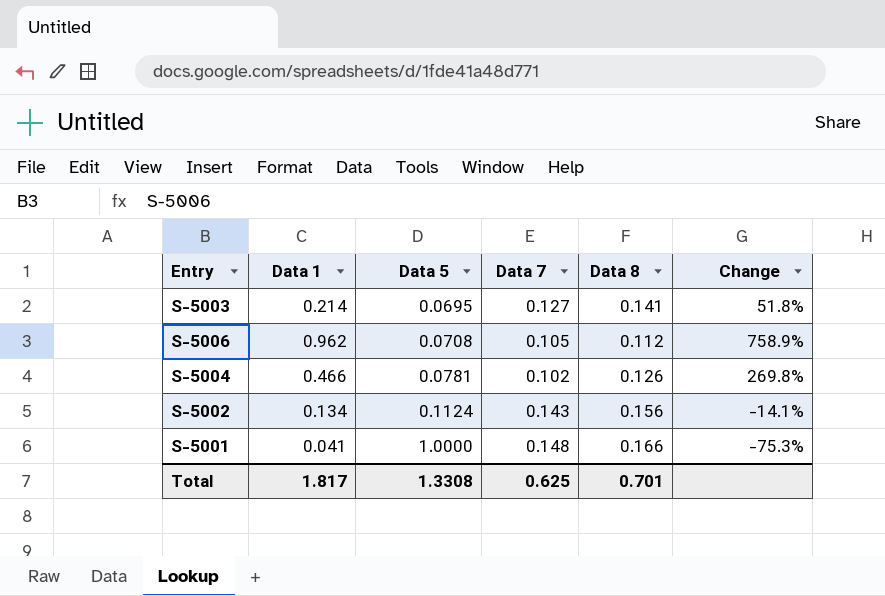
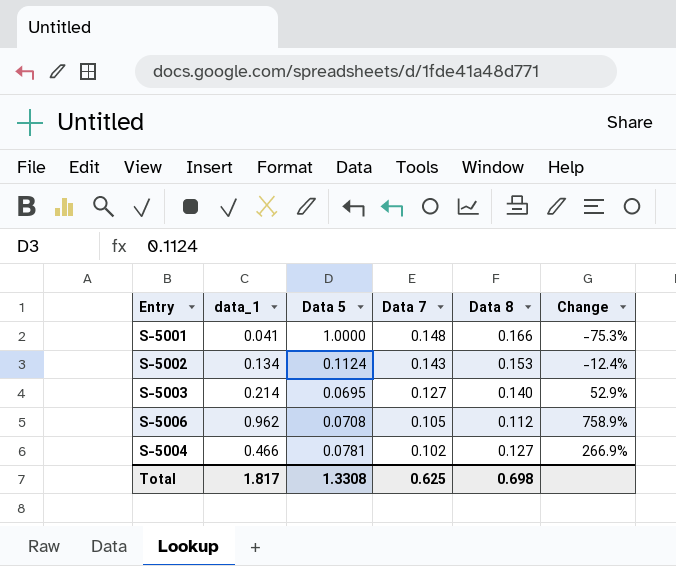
row order: Data 5 ascending -> Data 7 descending
column name: Data 1 -> data_1
S-5002 | Data 8: 0.156 -> 0.153
S-5002 | Change: -14.1% -> -12.4%
S-5003 | Data 8: 0.141 -> 0.140
S-5003 | Change: 51.8% -> 52.9%
S-5004 | Data 8: 0.126 -> 0.127
S-5004 | Change: 269.8% -> 266.9%
Total | Data 8: 0.701 -> 0.698

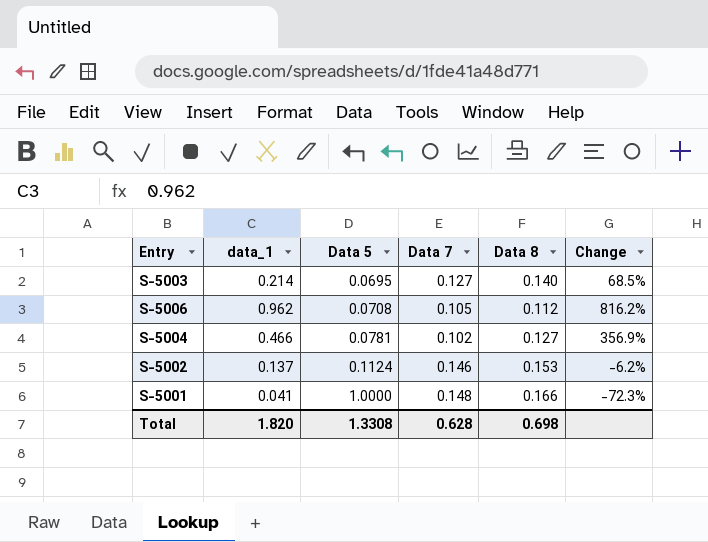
row order: Data 7 descending -> Data 5 ascending
column Change | formula: ([data_1] - [Data 8]) / [Data 8] -> ([data_1] - [Data 7]) / [Data 7]
S-5002 | data_1: 0.134 -> 0.137
S-5002 | Data 7: 0.143 -> 0.146
Total | data_1: 1.817 -> 1.820
Total | Data 7: 0.625 -> 0.628

